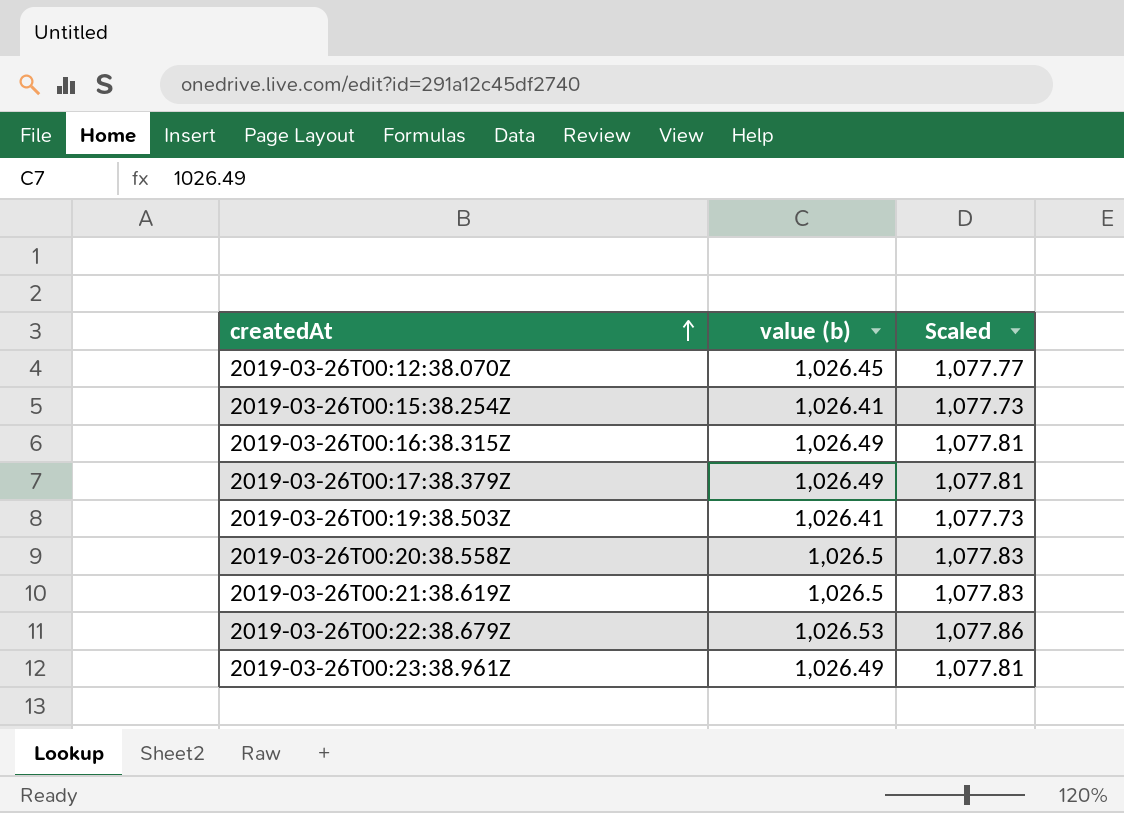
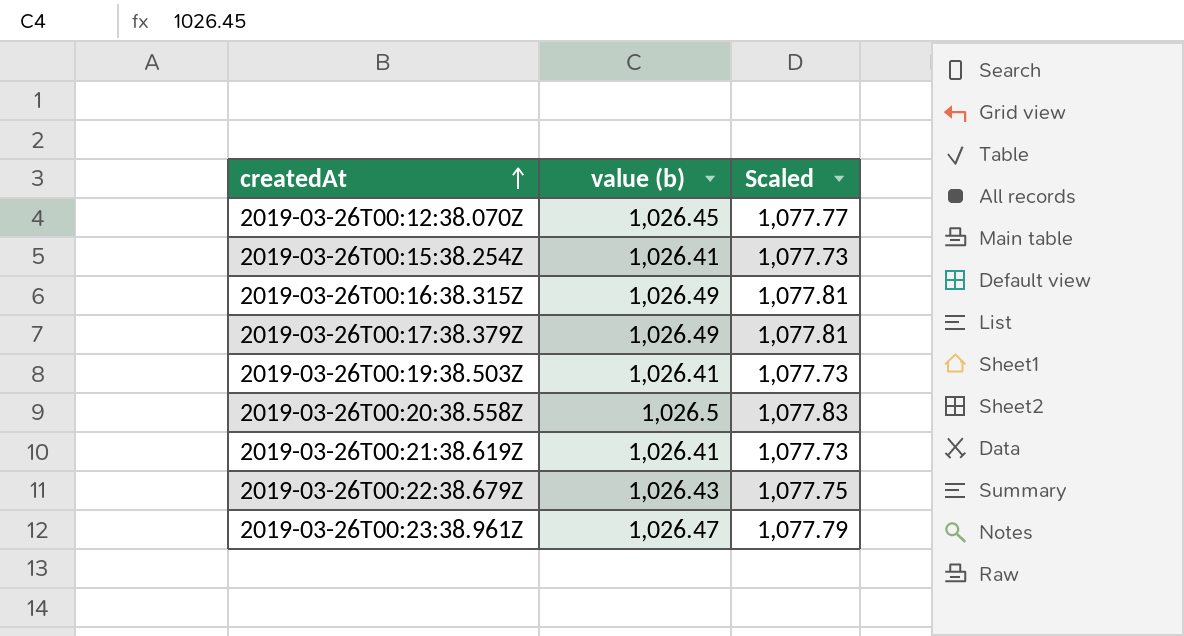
2019-03-26T00:21:38.619Z | value (b): 1,026.5 -> 1,026.41
2019-03-26T00:21:38.619Z | Scaled: 1,077.83 -> 1,077.73
2019-03-26T00:22:38.679Z | value (b): 1,026.53 -> 1,026.43
2019-03-26T00:22:38.679Z | Scaled: 1,077.86 -> 1,077.75
2019-03-26T00:23:38.961Z | value (b): 1,026.49 -> 1,026.47
2019-03-26T00:23:38.961Z | Scaled: 1,077.81 -> 1,077.79

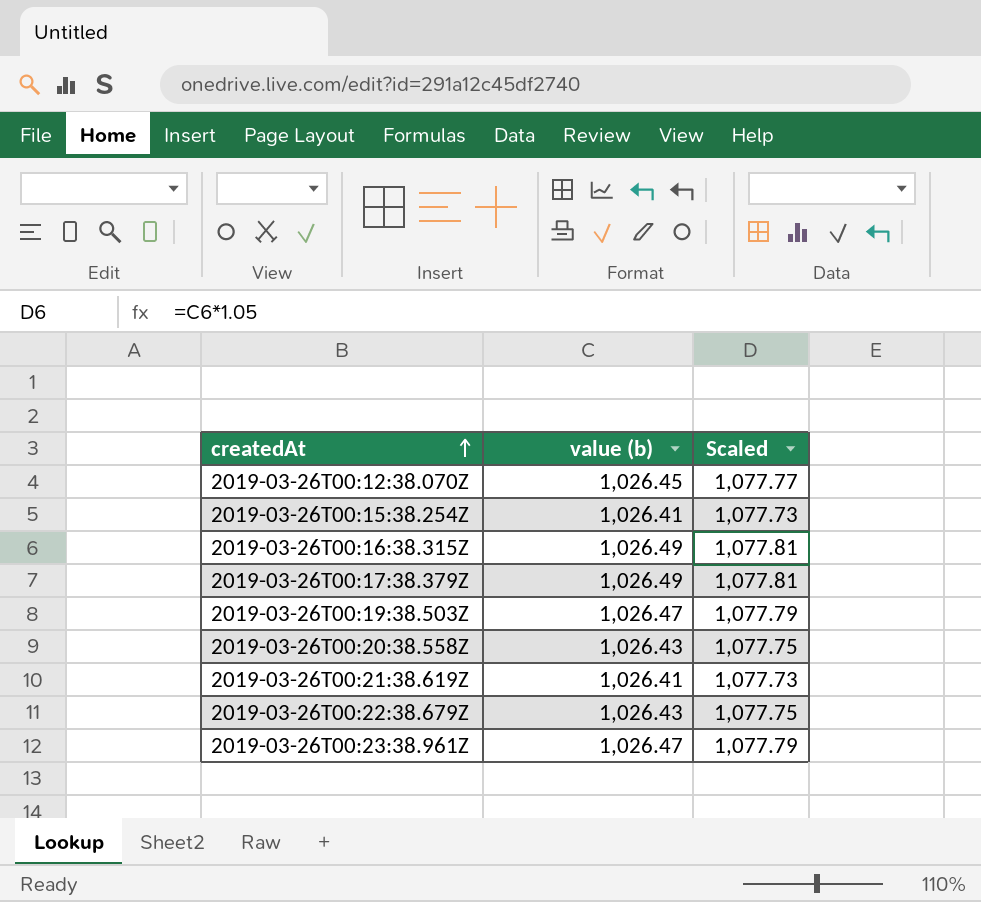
2019-03-26T00:19:38.503Z | value (b): 1,026.41 -> 1,026.47
2019-03-26T00:19:38.503Z | Scaled: 1,077.73 -> 1,077.79
2019-03-26T00:20:38.558Z | value (b): 1,026.5 -> 1,026.43
2019-03-26T00:20:38.558Z | Scaled: 1,077.83 -> 1,077.75

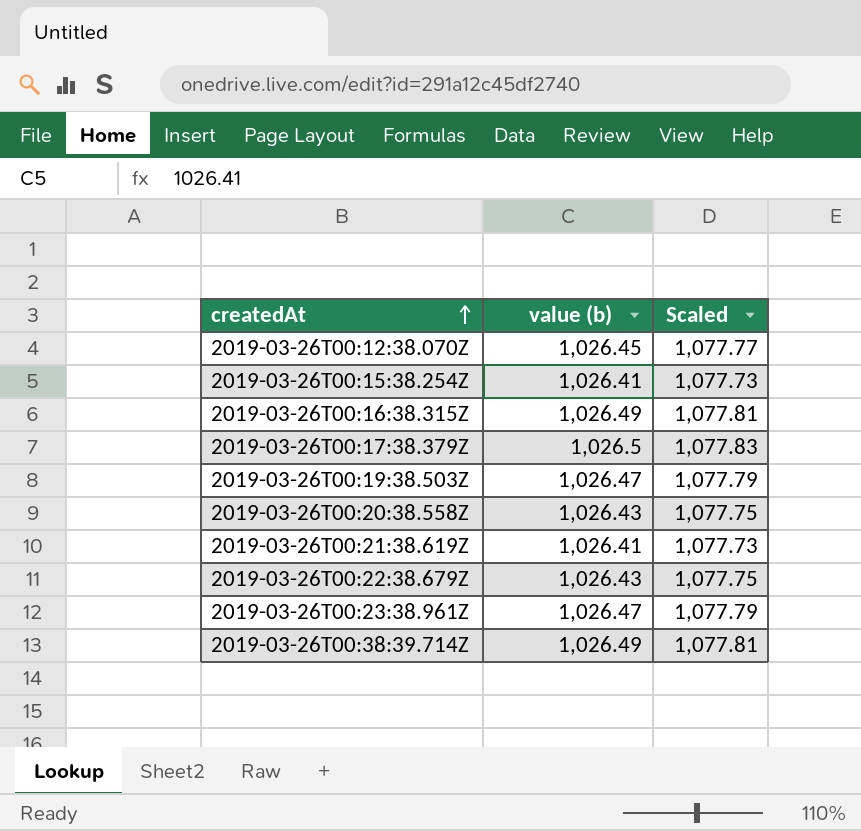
2019-03-26T00:17:38.379Z | value (b): 1,026.49 -> 1,026.5
2019-03-26T00:17:38.379Z | Scaled: 1,077.81 -> 1,077.83
row 2019-03-26T00:38:39.714Z: none -> 1,026.49 | 1,077.81

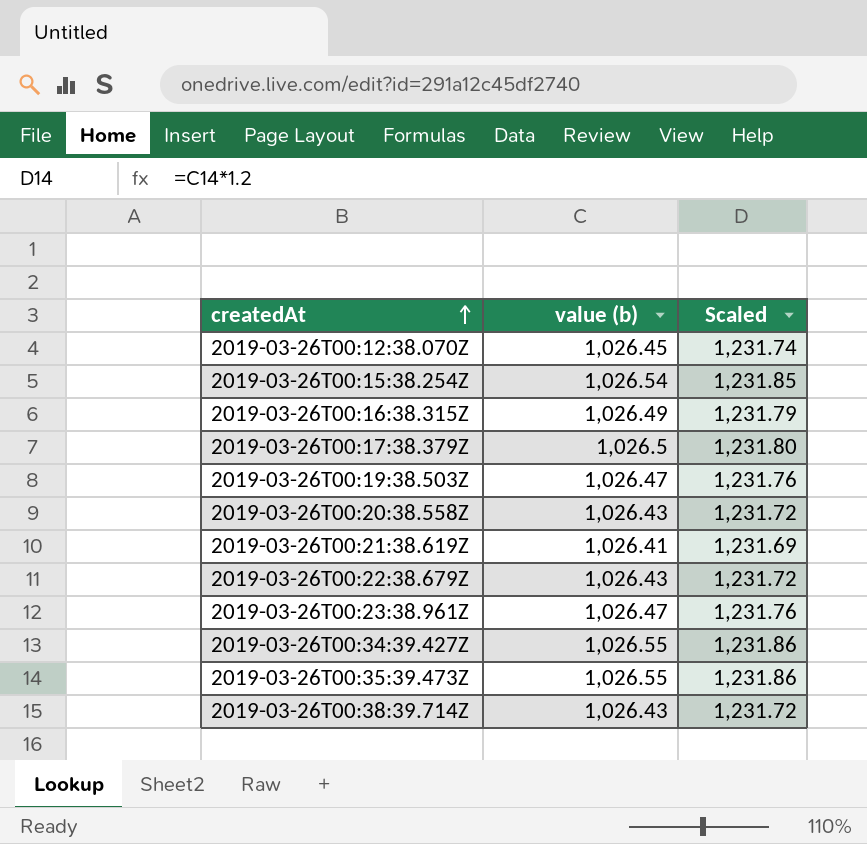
column Scaled | formula: [value (b)] * 1.05 -> [value (b)] * 1.2
2019-03-26T00:15:38.254Z | value (b): 1,026.41 -> 1,026.54
row 2019-03-26T00:34:39.427Z: none -> 1,026.55 | 1,231.86
row 2019-03-26T00:35:39.473Z: none -> 1,026.55 | 1,231.86
2019-03-26T00:38:39.714Z | value (b): 1,026.49 -> 1,026.43

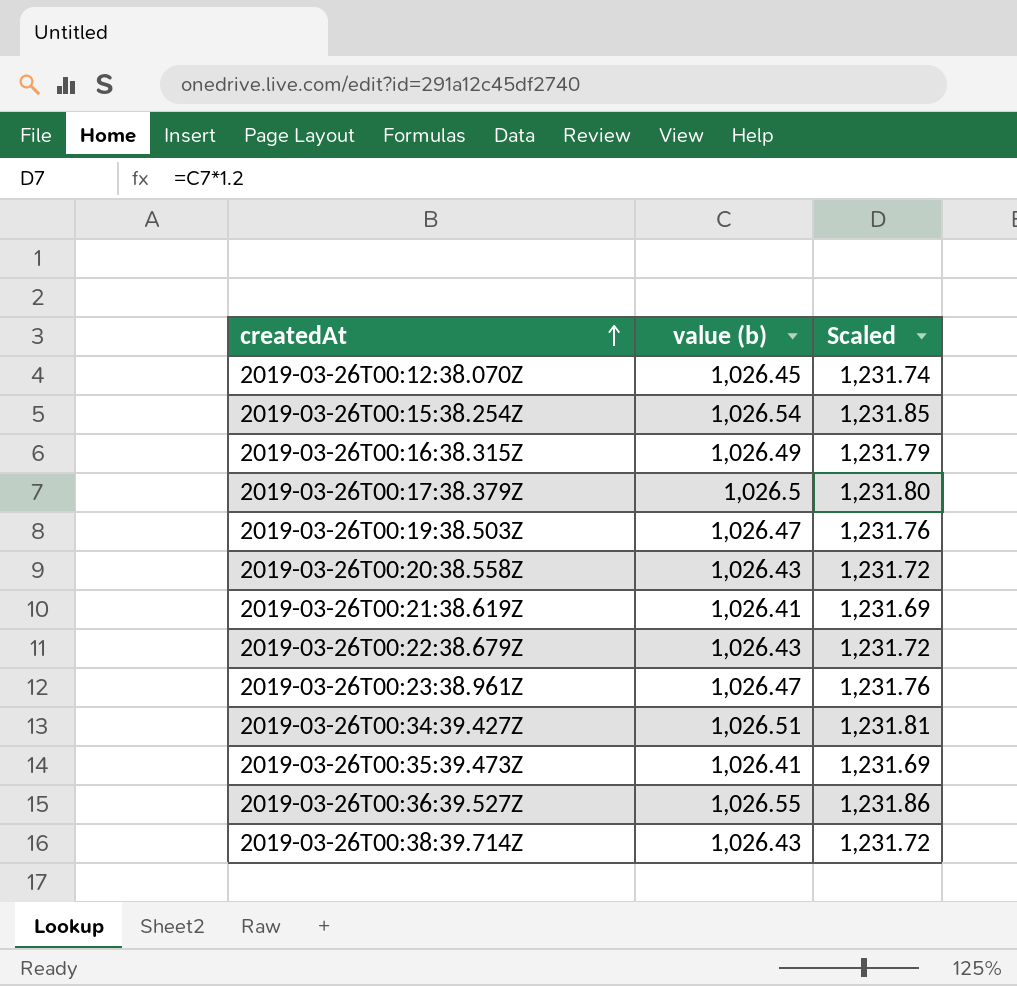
2019-03-26T00:34:39.427Z | value (b): 1,026.55 -> 1,026.51
2019-03-26T00:34:39.427Z | Scaled: 1,231.86 -> 1,231.81
2019-03-26T00:35:39.473Z | value (b): 1,026.55 -> 1,026.41
2019-03-26T00:35:39.473Z | Scaled: 1,231.86 -> 1,231.69
row 2019-03-26T00:36:39.527Z: none -> 1,026.55 | 1,231.86

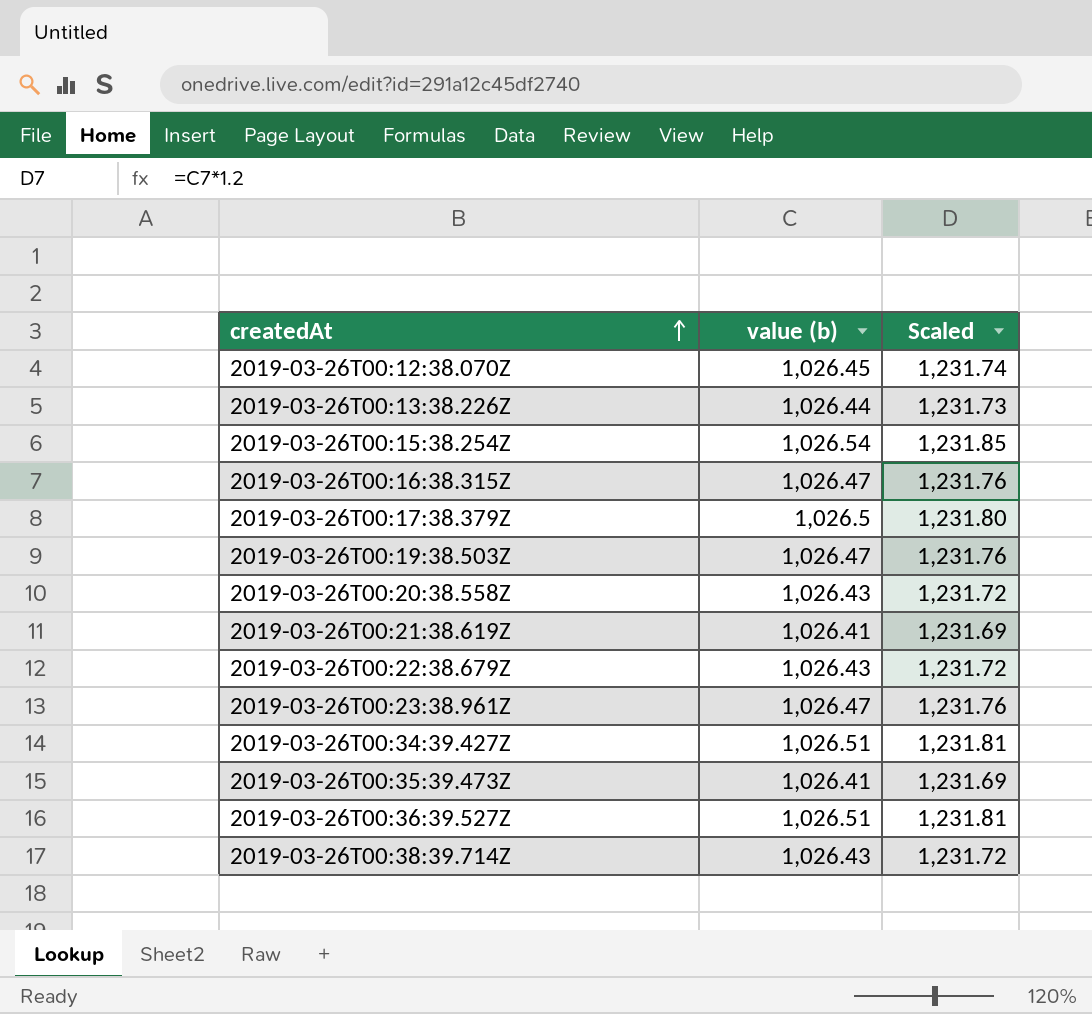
row 2019-03-26T00:13:38.226Z: none -> 1,026.44 | 1,231.73
2019-03-26T00:16:38.315Z | value (b): 1,026.49 -> 1,026.47
2019-03-26T00:16:38.315Z | Scaled: 1,231.79 -> 1,231.76
2019-03-26T00:36:39.527Z | value (b): 1,026.55 -> 1,026.51
2019-03-26T00:36:39.527Z | Scaled: 1,231.86 -> 1,231.81

